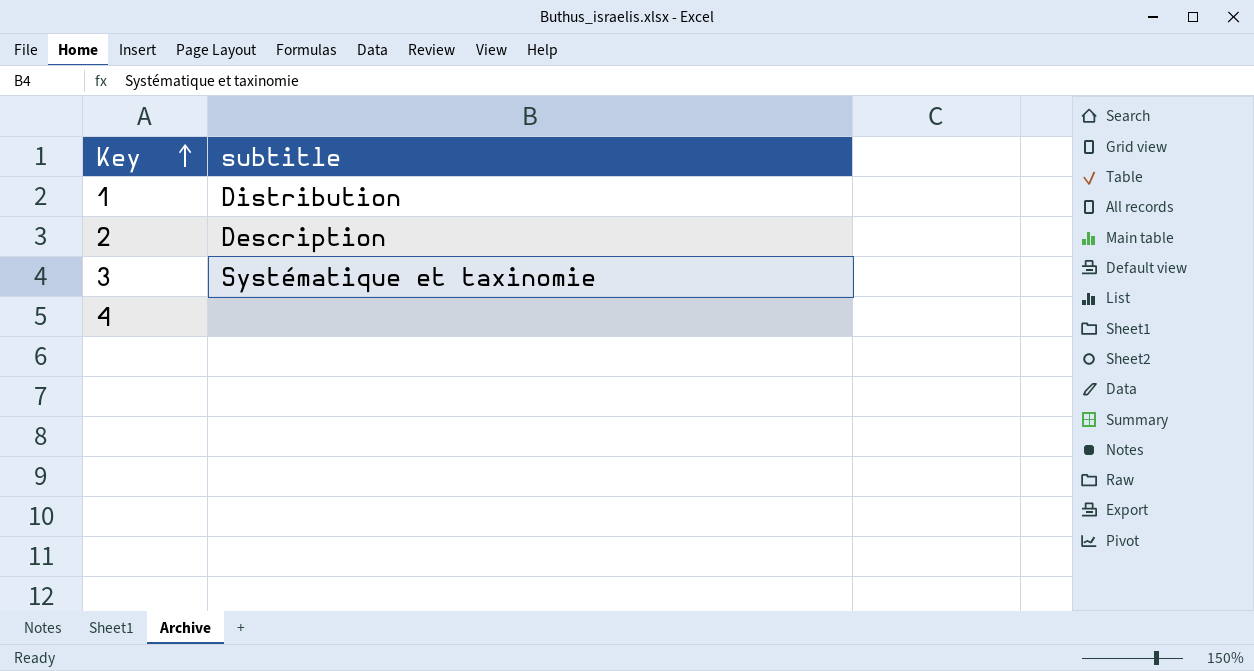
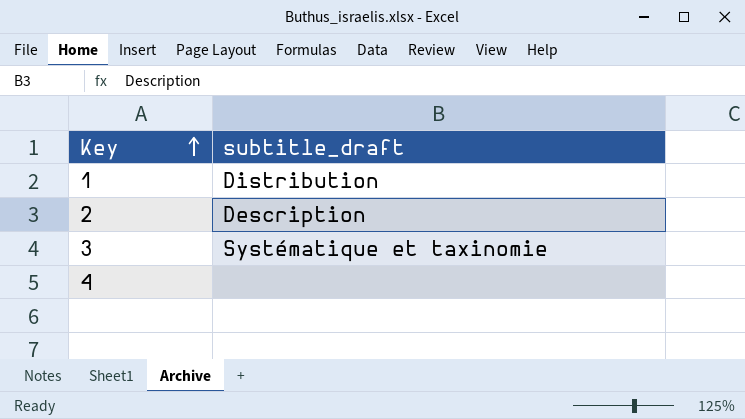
column name: subtitle -> subtitle_draft

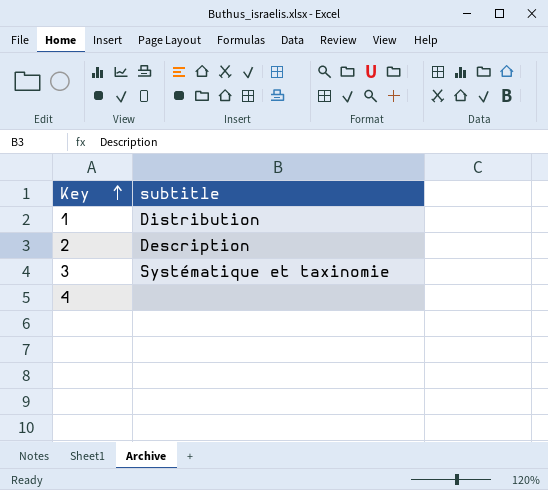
column name: subtitle_draft -> subtitle

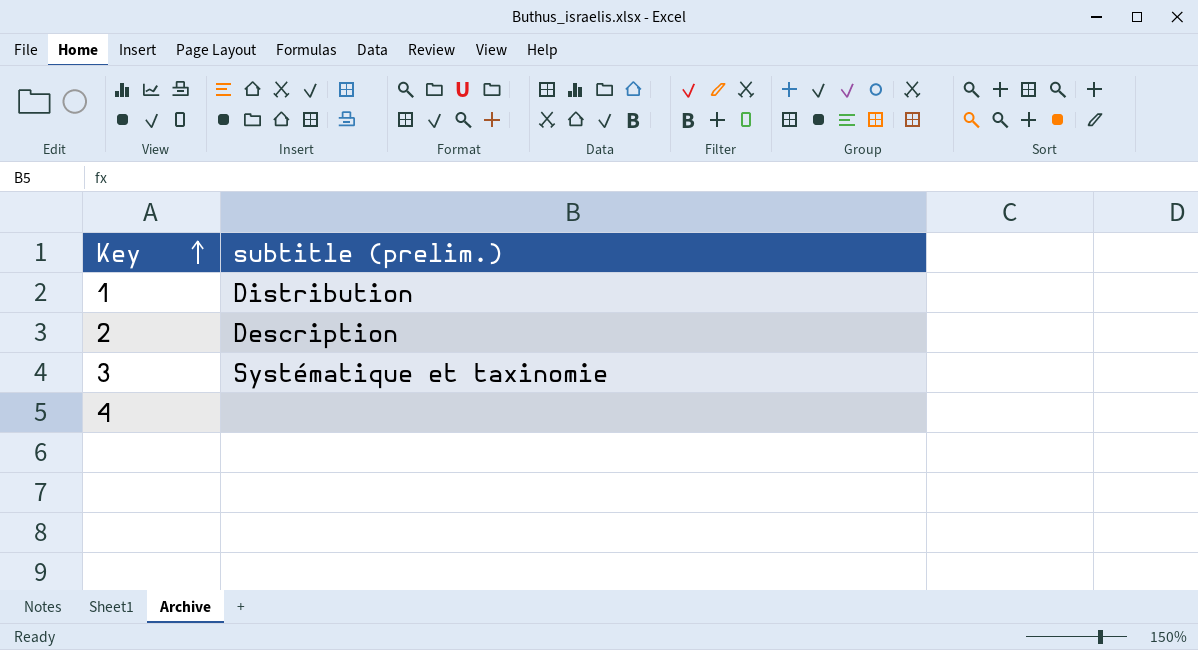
column name: subtitle -> subtitle (prelim.)

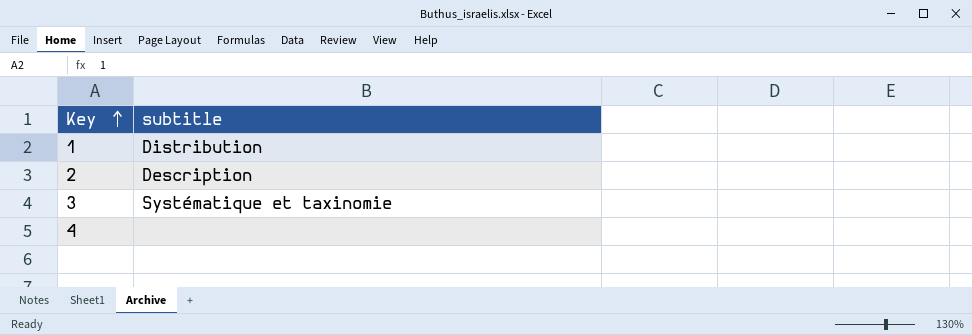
column name: subtitle (prelim.) -> subtitle

